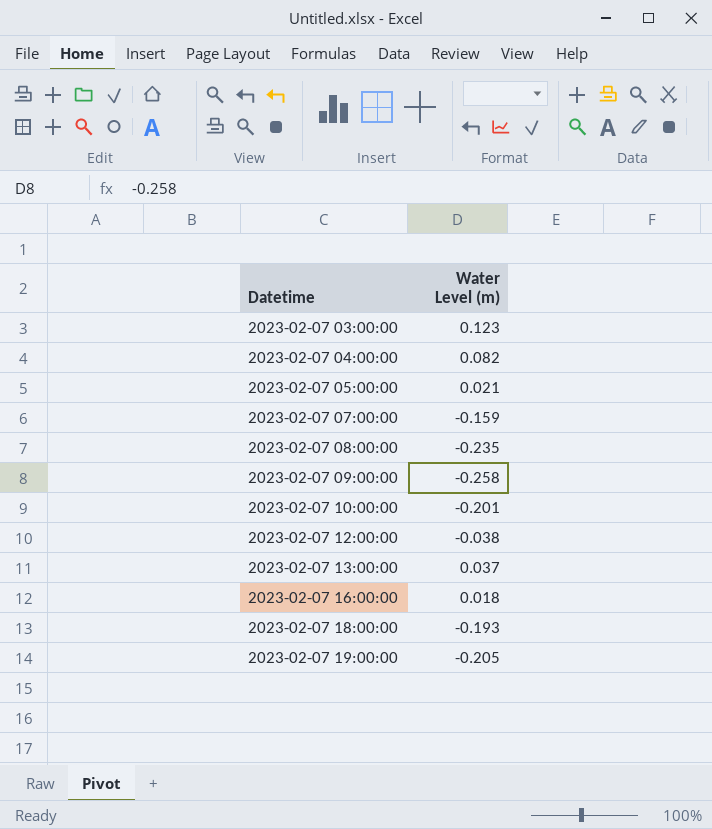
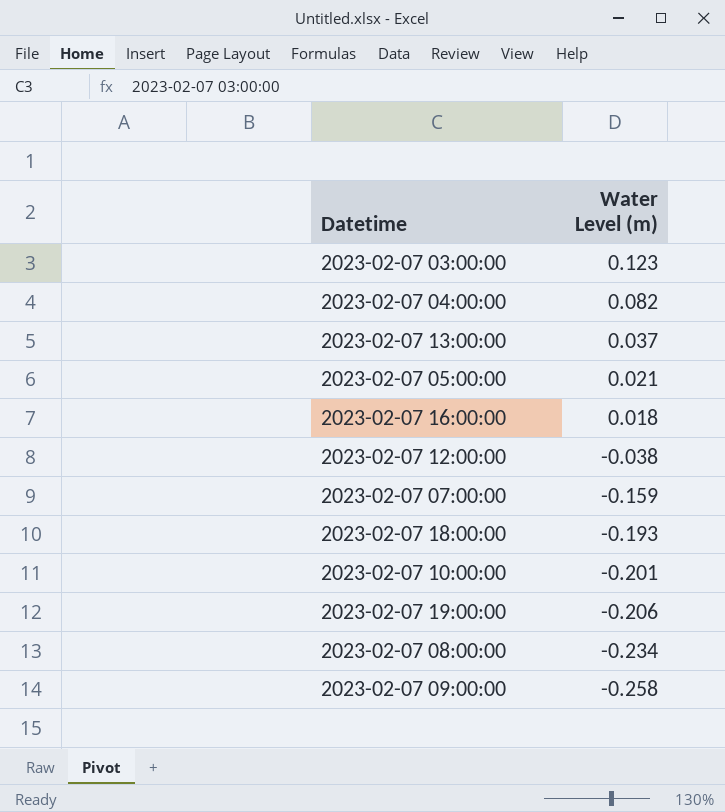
row order: Datetime ascending -> Water Level (m) descending
2023-02-07 19:00:00 | Water Level (m): -0.205 -> -0.206
2023-02-07 08:00:00 | Water Level (m): -0.235 -> -0.234

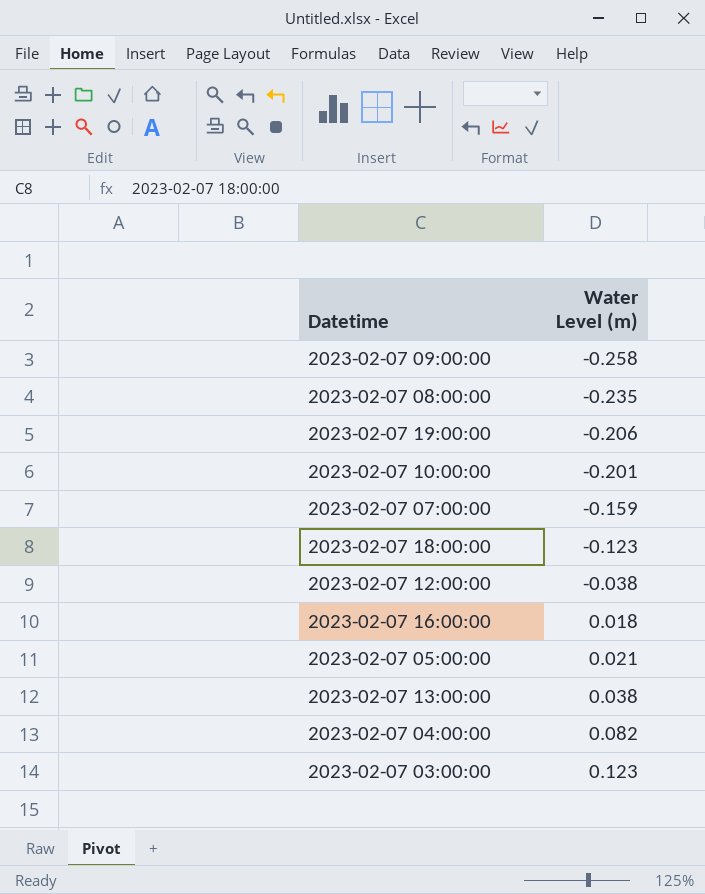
row order: Water Level (m) descending -> Water Level (m) ascending
2023-02-07 08:00:00 | Water Level (m): -0.234 -> -0.235
2023-02-07 18:00:00 | Water Level (m): -0.193 -> -0.123
2023-02-07 13:00:00 | Water Level (m): 0.037 -> 0.038

